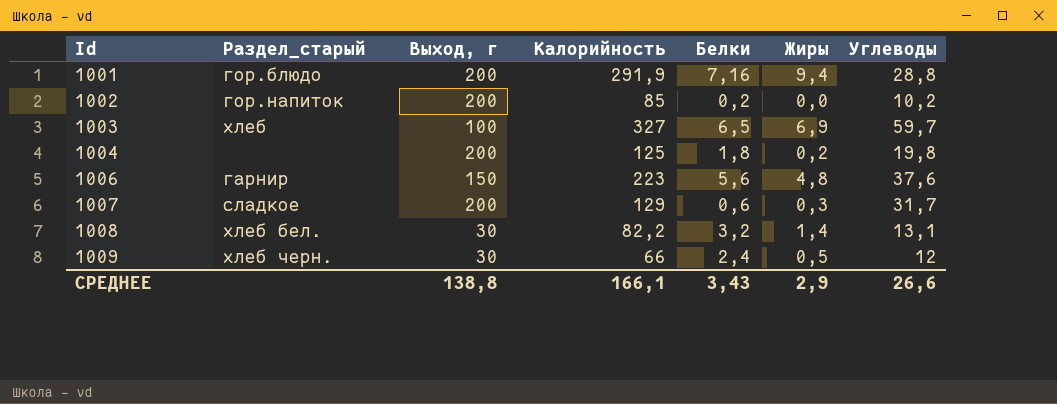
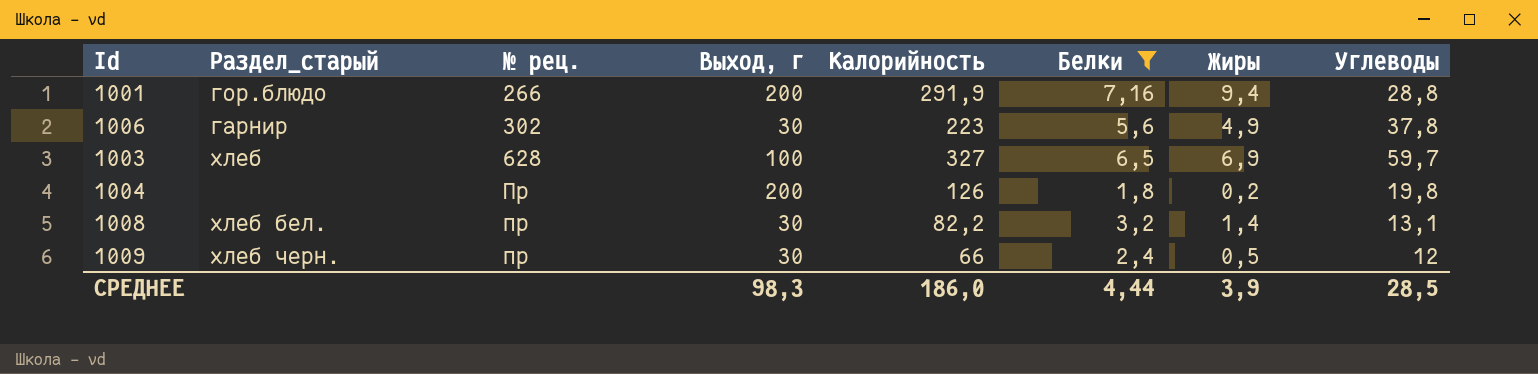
filter: none -> Белки >= 1,8
row order: Id ascending -> № рец. ascending
column № рец. | position: none -> 3
1006 | Выход, г: 150 -> 30
1006 | Жиры: 4,8 -> 4,9
1006 | Углеводы: 37,6 -> 37,8
1004 | Калорийность: 125 -> 126
СРЕДНЕЕ | Выход, г: 138,8 -> 98,3
СРЕДНЕЕ | Калорийность: 166,1 -> 186,0
СРЕДНЕЕ | Белки: 3,43 -> 4,44
СРЕДНЕЕ | Жиры: 2,9 -> 3,9
СРЕДНЕЕ | Углеводы: 26,6 -> 28,5

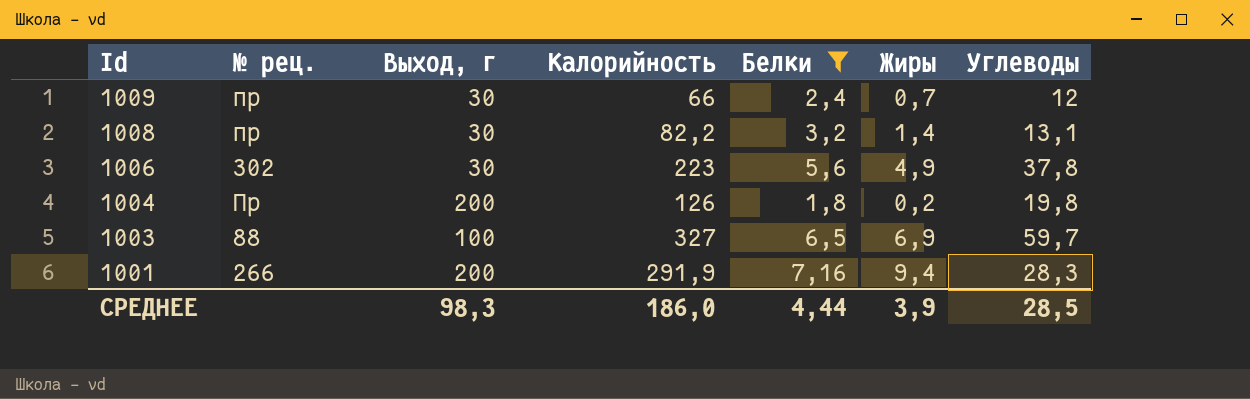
row order: № рец. ascending -> Id descending
column Раздел_старый | position: 2 -> none
1009 | Жиры: 0,5 -> 0,7
1003 | № рец.: 628 -> 88
1001 | Углеводы: 28,8 -> 28,3

